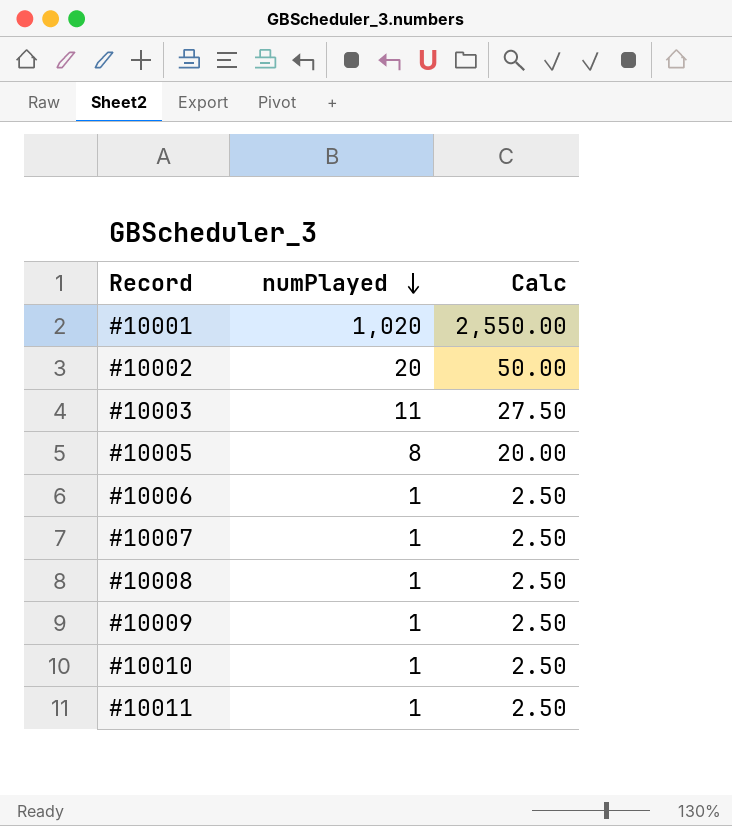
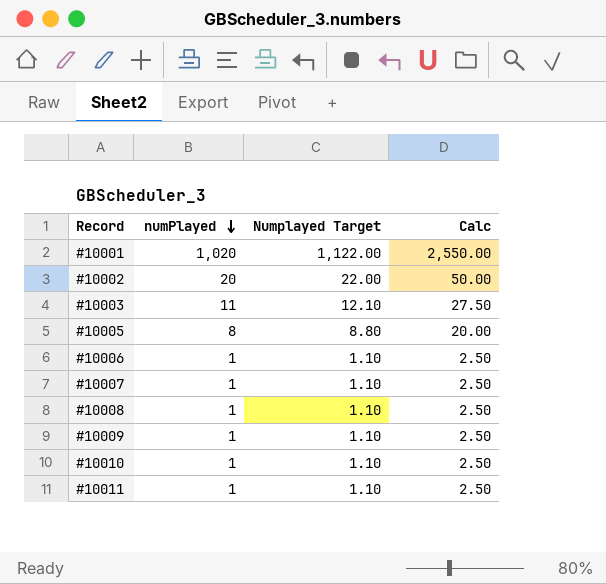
column Numplayed Target | formula: none -> [numPlayed] * 1.1

